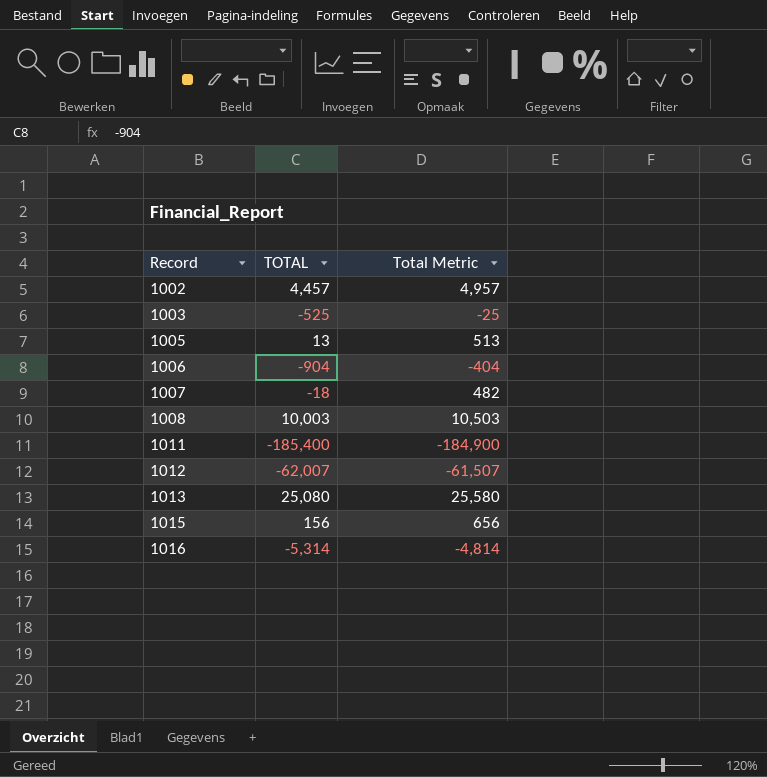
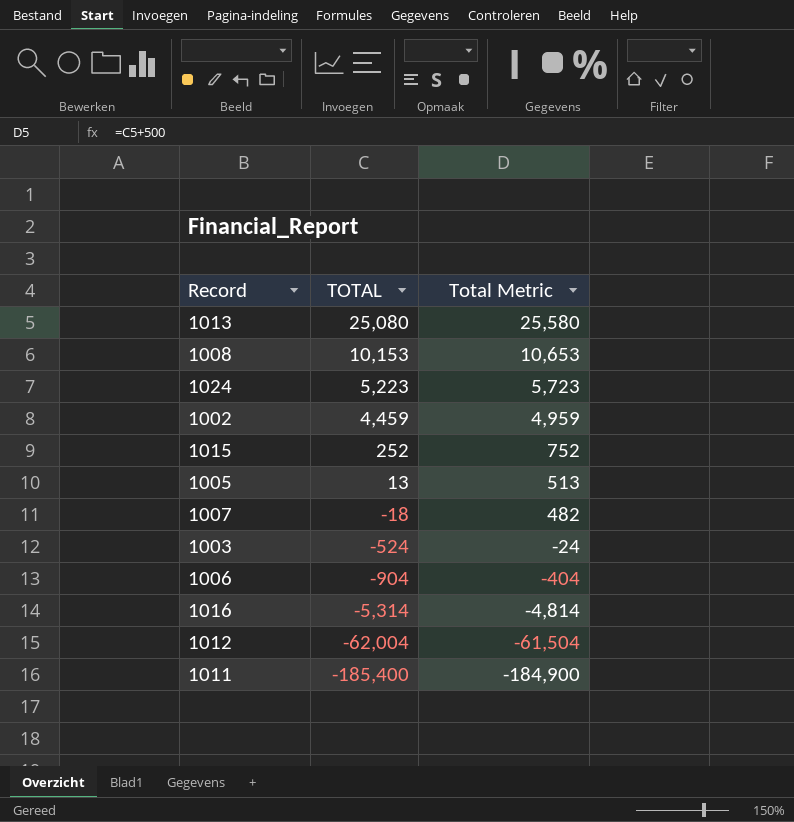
row order: Record ascending -> TOTAL descending
1008 | TOTAL: 10,003 -> 10,153
1008 | Total Metric: 10,503 -> 10,653
row 1024: none -> 5,223 | 5,723
1002 | TOTAL: 4,457 -> 4,459
1002 | Total Metric: 4,957 -> 4,959
1015 | TOTAL: 156 -> 252
1015 | Total Metric: 656 -> 752
1003 | TOTAL: -525 -> -524
1003 | Total Metric: -25 -> -24
1012 | TOTAL: -62,007 -> -62,004
1012 | Total Metric: -61,507 -> -61,504

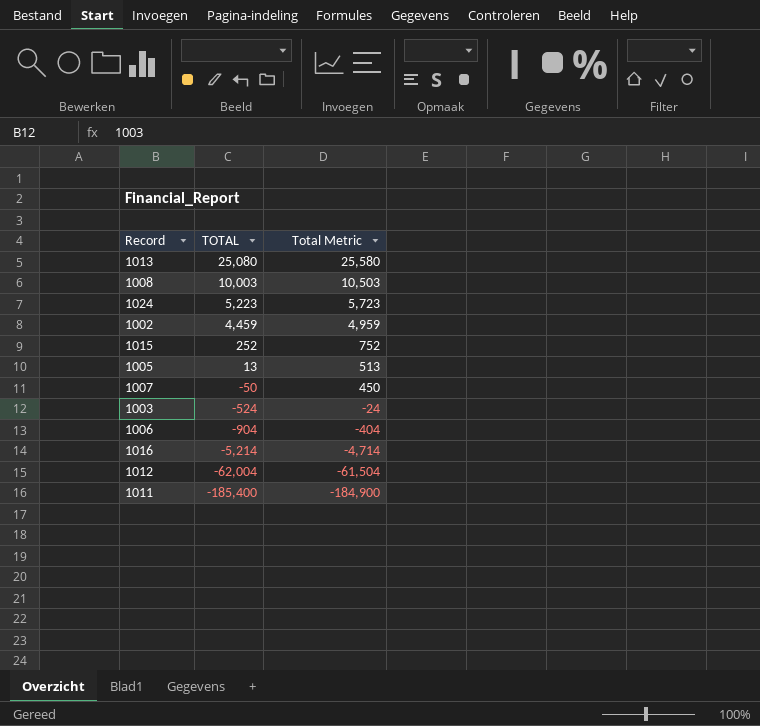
1008 | TOTAL: 10,153 -> 10,003
1008 | Total Metric: 10,653 -> 10,503
1007 | TOTAL: -18 -> -50
1007 | Total Metric: 482 -> 450
1016 | TOTAL: -5,314 -> -5,214
1016 | Total Metric: -4,814 -> -4,714

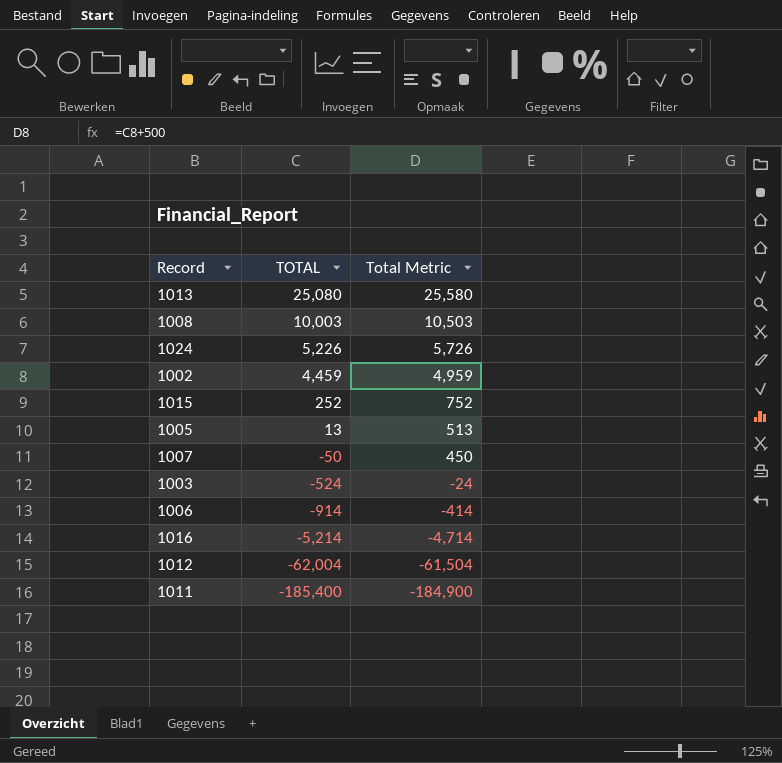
1024 | TOTAL: 5,223 -> 5,226
1024 | Total Metric: 5,723 -> 5,726
1006 | TOTAL: -904 -> -914
1006 | Total Metric: -404 -> -414

